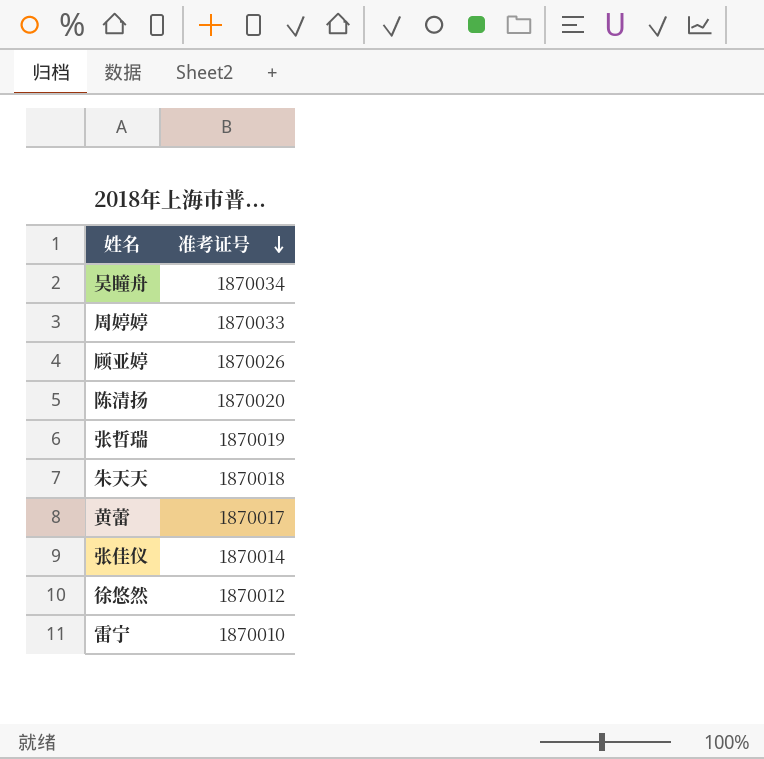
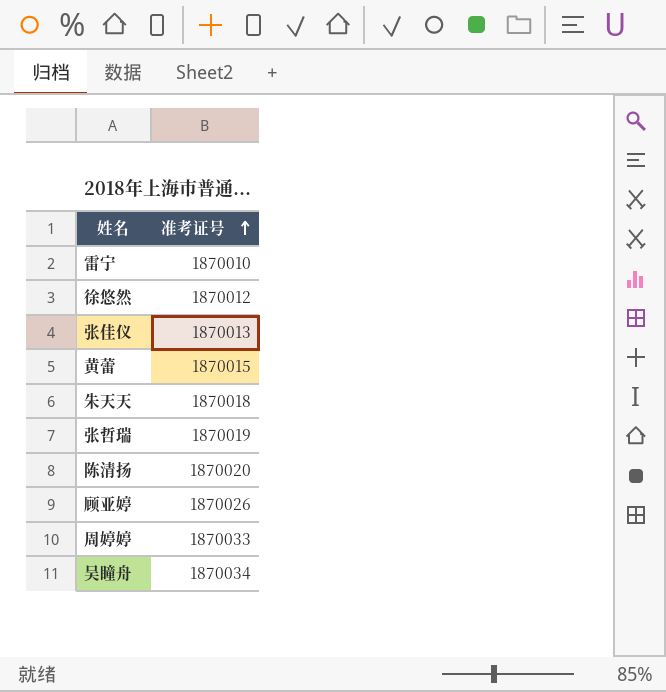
row order: 准考证号 descending -> 准考证号 ascending
张佳仪 | 准考证号: 1870014 -> 1870013
黄蕾 | 准考证号: 1870017 -> 1870015

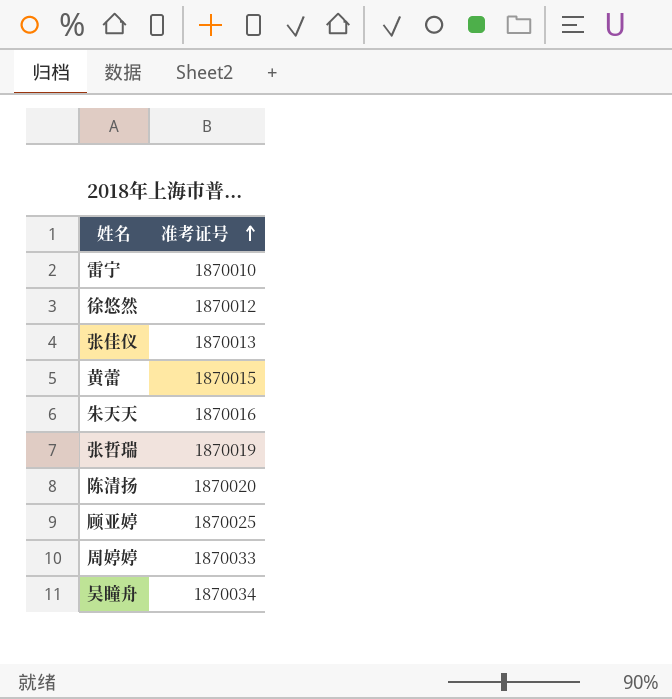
朱天天 | 准考证号: 1870018 -> 1870016
顾亚婷 | 准考证号: 1870026 -> 1870025

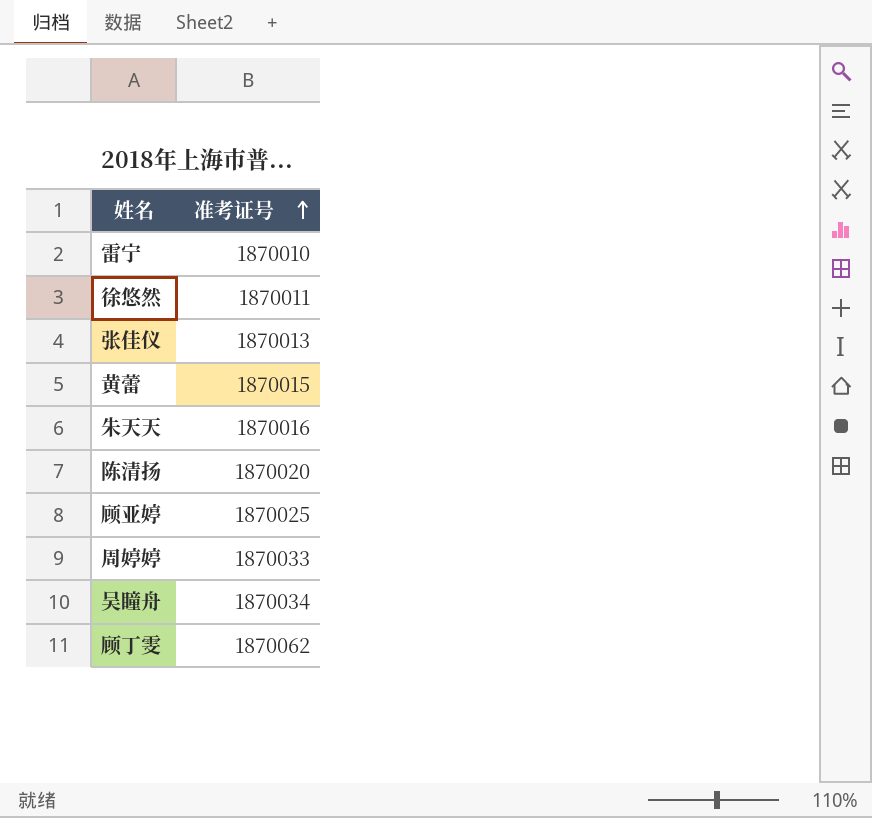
row 张哲瑞: 1870019 -> none
徐悠然 | 准考证号: 1870012 -> 1870011
row 顾丁雯: none -> 1870062

